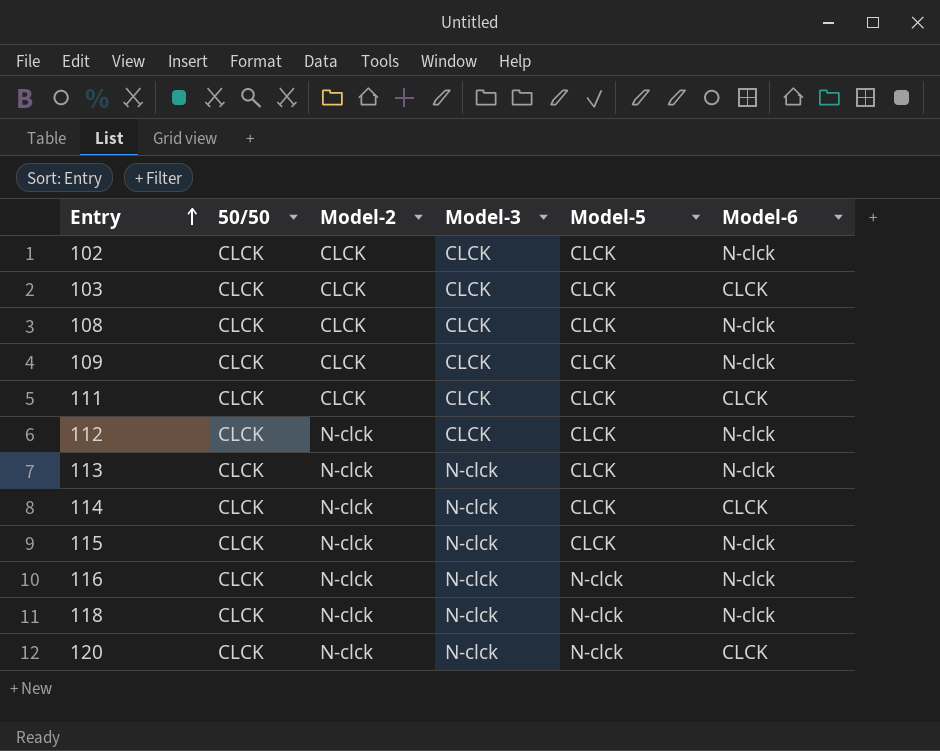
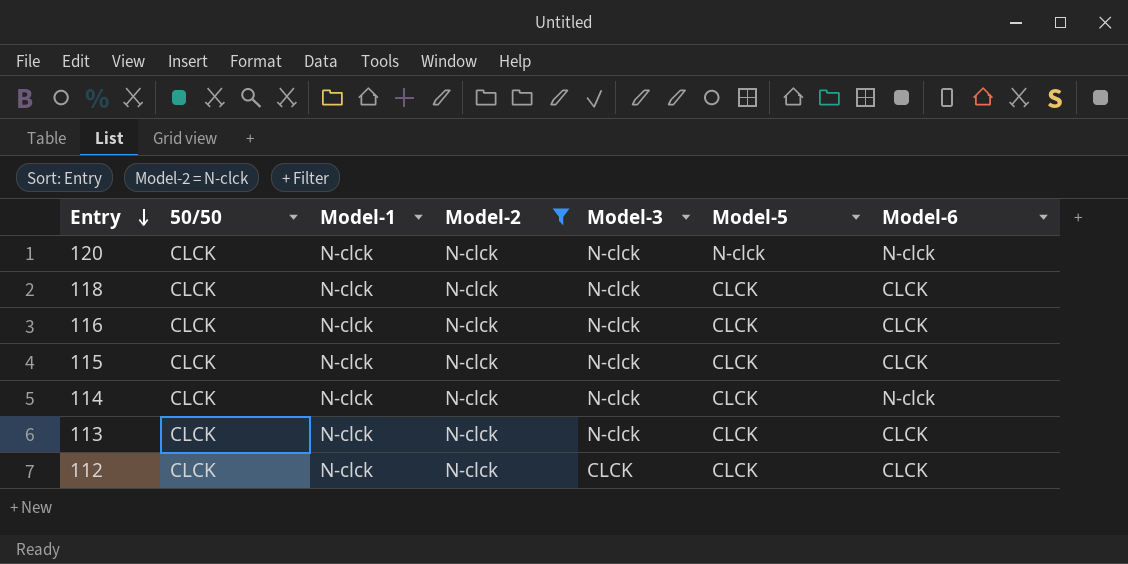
filter: none -> Model-2 = N-clck
row order: Entry ascending -> Entry descending
column Model-1 | position: none -> 3
120 | Model-6: CLCK -> N-clck
118 | Model-5: N-clck -> CLCK
118 | Model-6: N-clck -> CLCK
116 | Model-5: N-clck -> CLCK
116 | Model-6: N-clck -> CLCK
115 | Model-6: N-clck -> CLCK
114 | Model-6: CLCK -> N-clck
113 | Model-6: N-clck -> CLCK
112 | Model-6: N-clck -> CLCK

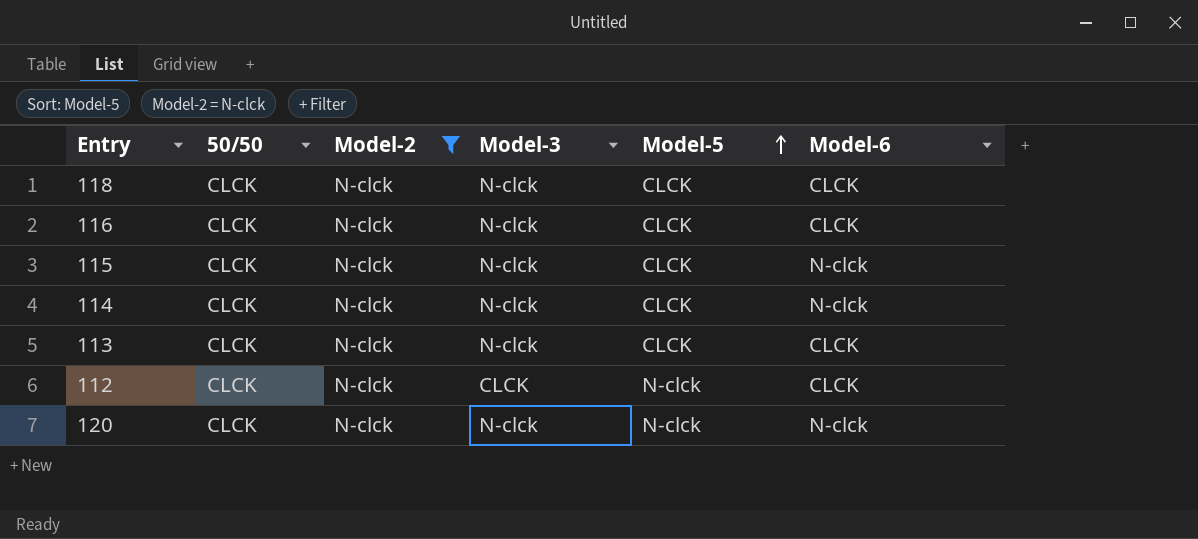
row order: Entry descending -> Model-5 ascending
column Model-1 | position: 3 -> none
115 | Model-6: CLCK -> N-clck
112 | Model-5: CLCK -> N-clck

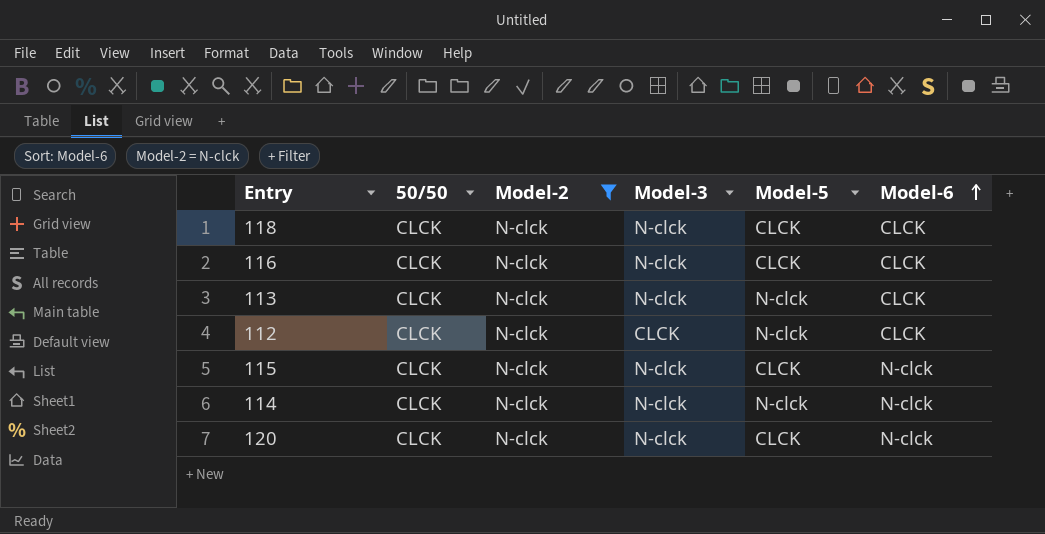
row order: Model-5 ascending -> Model-6 ascending
113 | Model-5: CLCK -> N-clck
114 | Model-5: CLCK -> N-clck
120 | Model-5: N-clck -> CLCK

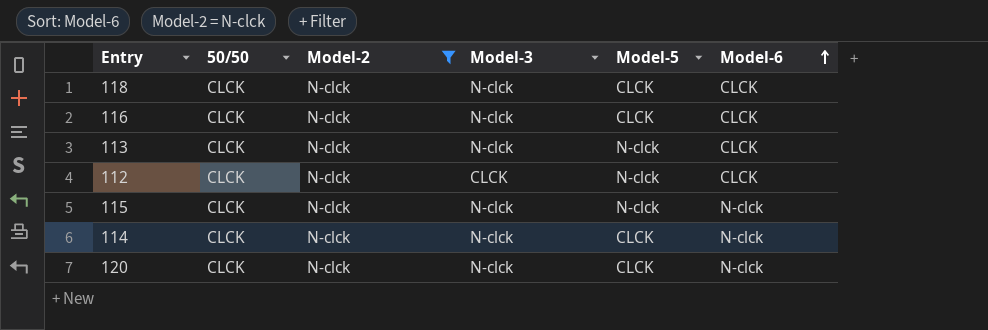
115 | Model-5: CLCK -> N-clck
114 | Model-5: N-clck -> CLCK

